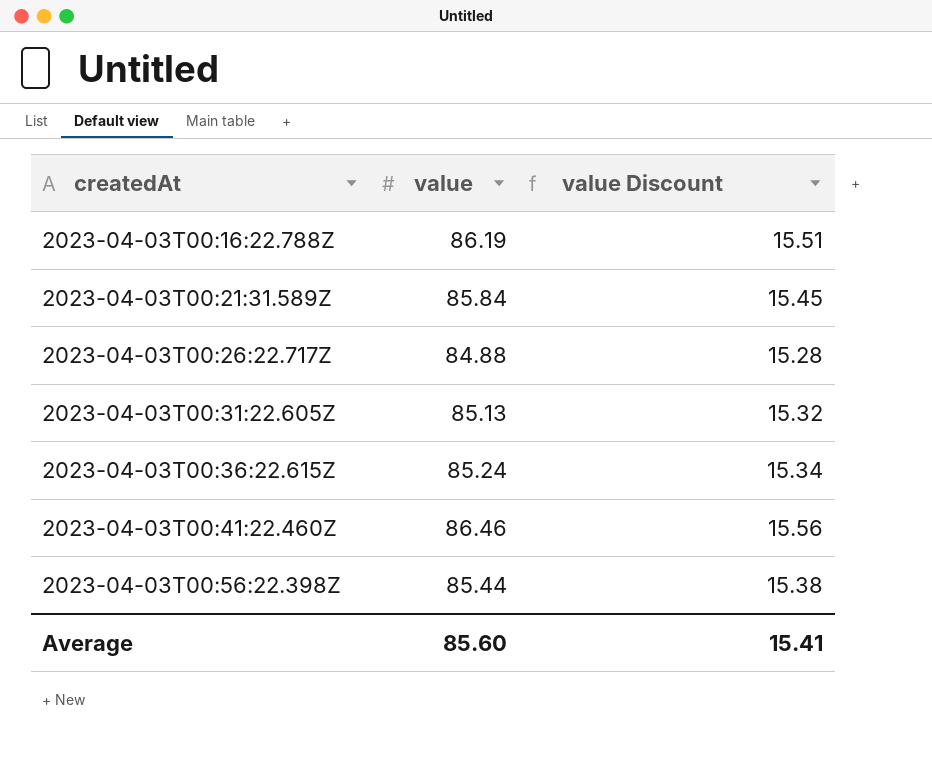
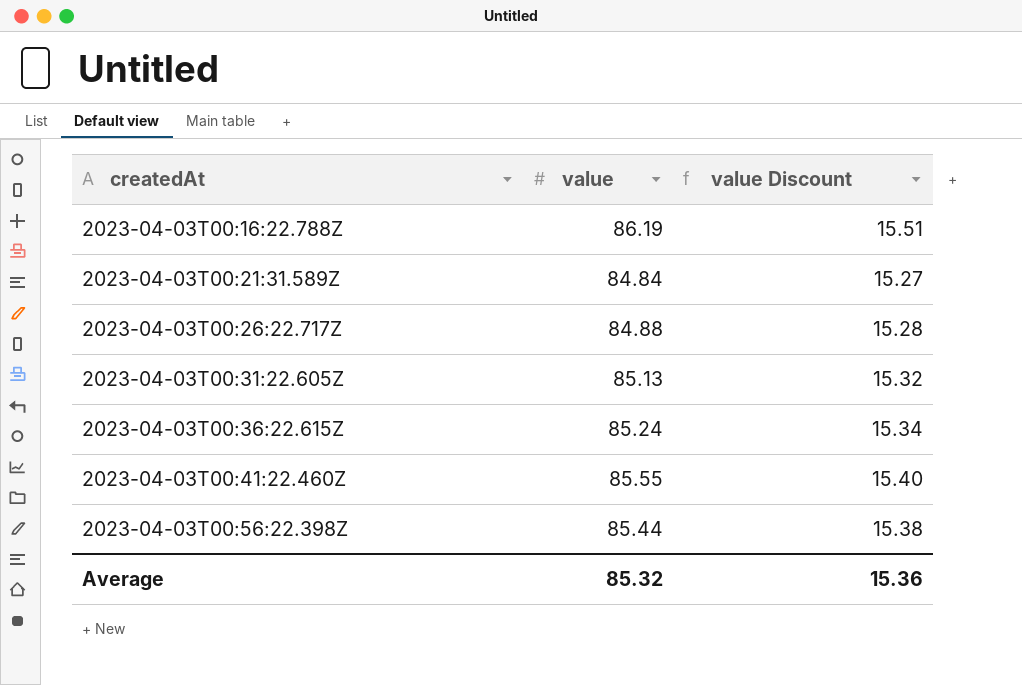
2023-04-03T00:21:31.589Z | value: 85.84 -> 84.84
2023-04-03T00:21:31.589Z | value Discount: 15.45 -> 15.27
2023-04-03T00:41:22.460Z | value: 86.46 -> 85.55
2023-04-03T00:41:22.460Z | value Discount: 15.56 -> 15.40
Average | value: 85.60 -> 85.32
Average | value Discount: 15.41 -> 15.36

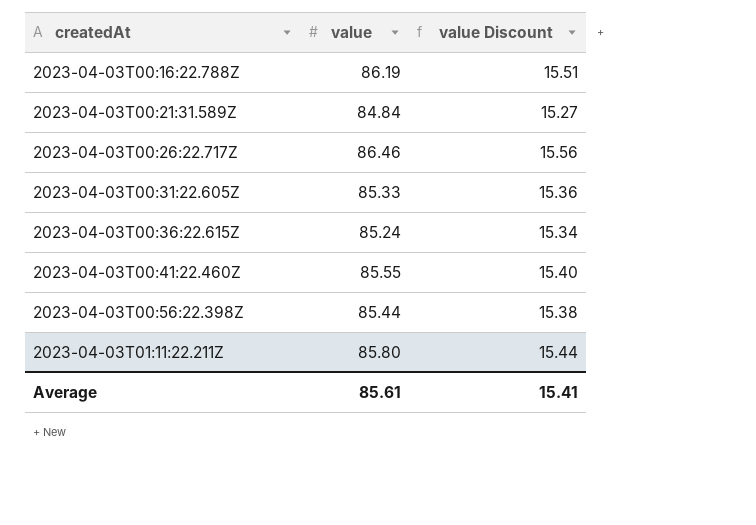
2023-04-03T00:26:22.717Z | value: 84.88 -> 86.46
2023-04-03T00:26:22.717Z | value Discount: 15.28 -> 15.56
2023-04-03T00:31:22.605Z | value: 85.13 -> 85.33
2023-04-03T00:31:22.605Z | value Discount: 15.32 -> 15.36
row 2023-04-03T01:11:22.211Z: none -> 85.80 | 15.44
Average | value: 85.32 -> 85.61
Average | value Discount: 15.36 -> 15.41

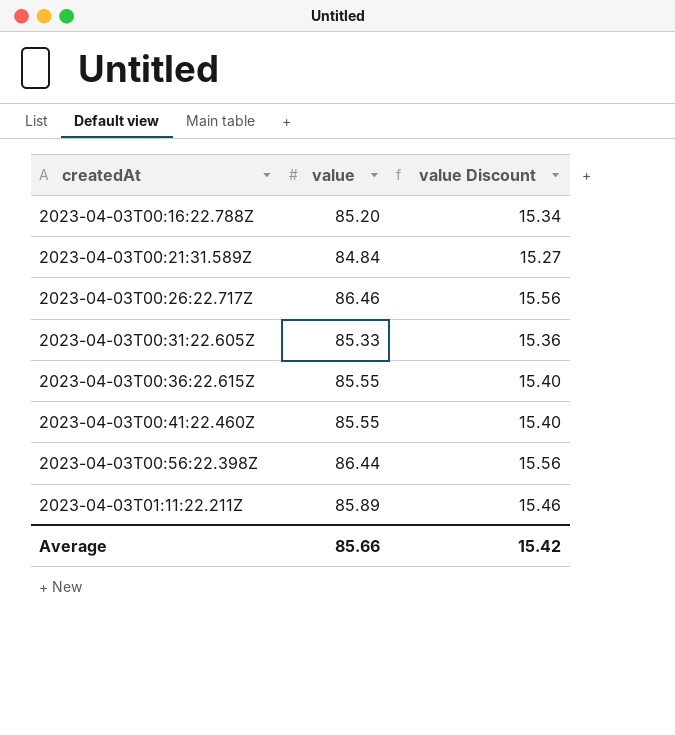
2023-04-03T00:16:22.788Z | value: 86.19 -> 85.20
2023-04-03T00:16:22.788Z | value Discount: 15.51 -> 15.34
2023-04-03T00:36:22.615Z | value: 85.24 -> 85.55
2023-04-03T00:36:22.615Z | value Discount: 15.34 -> 15.40
2023-04-03T00:56:22.398Z | value: 85.44 -> 86.44
2023-04-03T00:56:22.398Z | value Discount: 15.38 -> 15.56
2023-04-03T01:11:22.211Z | value: 85.80 -> 85.89
2023-04-03T01:11:22.211Z | value Discount: 15.44 -> 15.46
Average | value: 85.61 -> 85.66
Average | value Discount: 15.41 -> 15.42

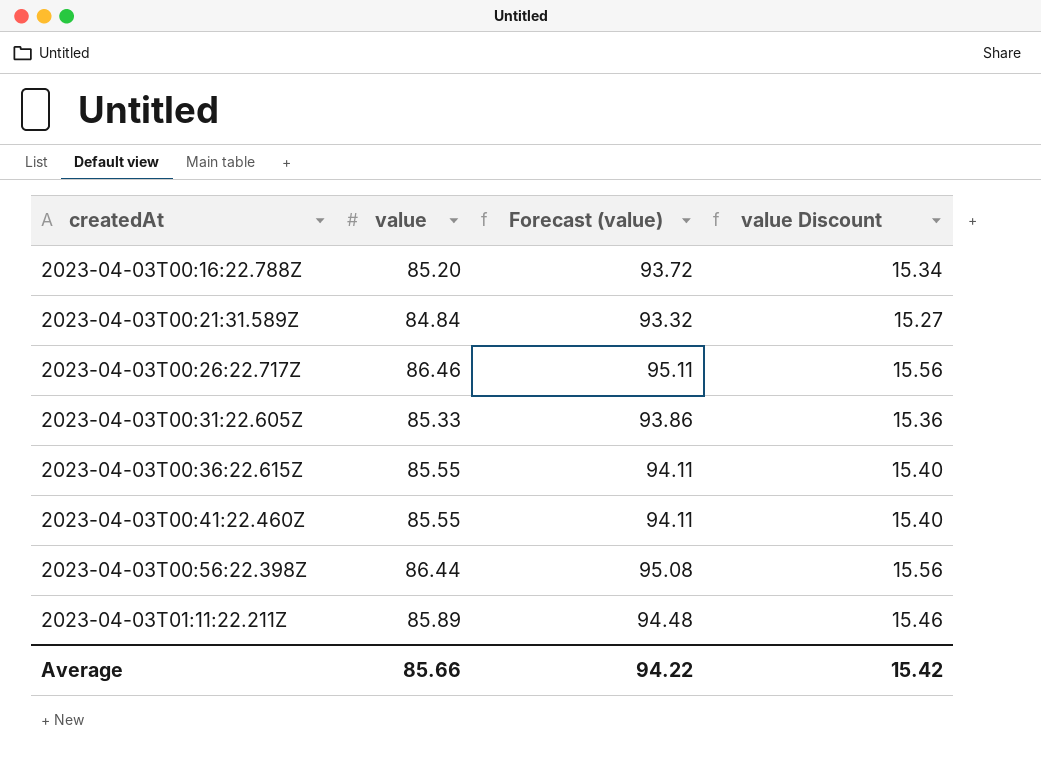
column Forecast (value) | formula: none -> [value] * 1.1

